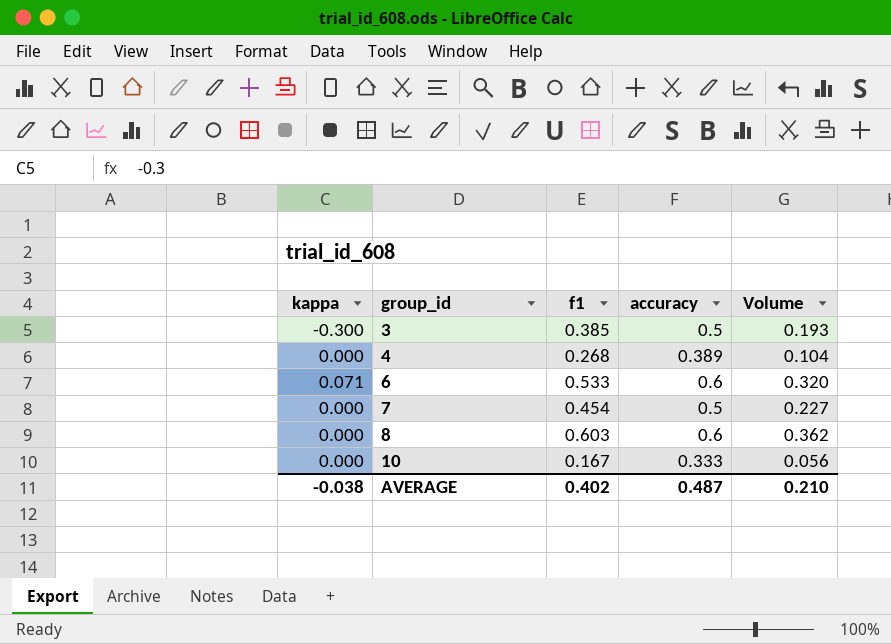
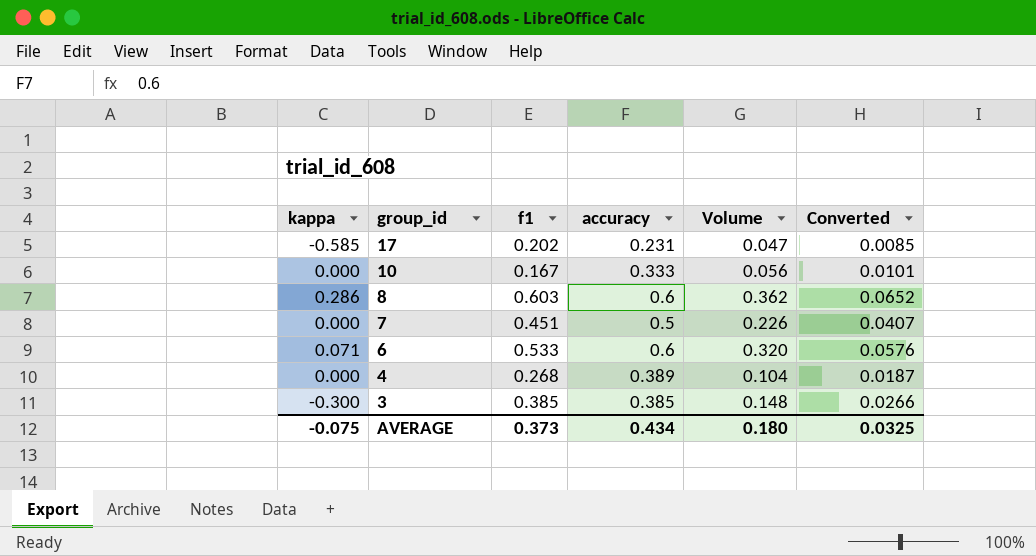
row order: group_id ascending -> group_id descending
column Converted | formula: none -> [Volume] * 0.18
row 17: none -> -0.585 | 0.202 | 0.231 | 0.047 | 0.0085
8 | kappa: 0.000 -> 0.286
7 | f1: 0.454 -> 0.451
7 | Volume: 0.227 -> 0.226
3 | accuracy: 0.5 -> 0.385
3 | Volume: 0.193 -> 0.148
AVERAGE | kappa: -0.038 -> -0.075
AVERAGE | f1: 0.402 -> 0.373
AVERAGE | accuracy: 0.487 -> 0.434
AVERAGE | Volume: 0.210 -> 0.180

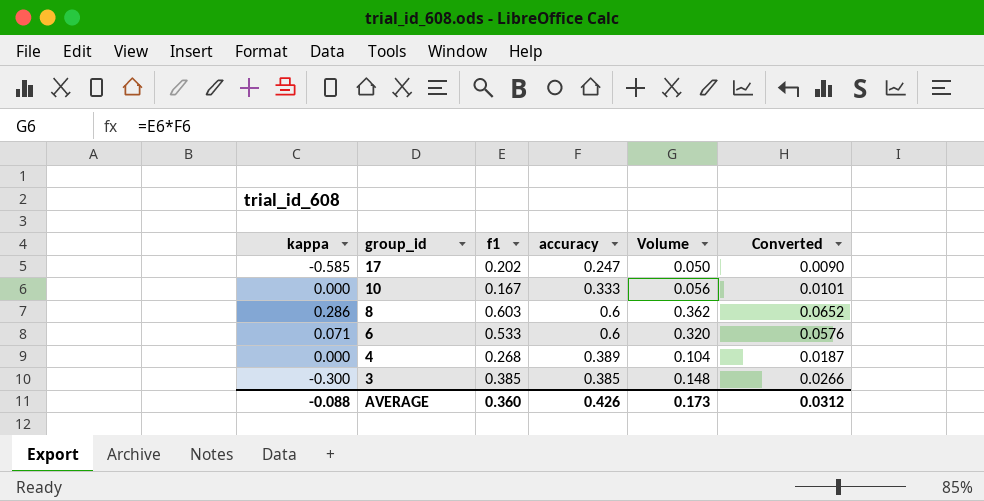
row 7: 0.000 | 0.451 | 0.5 | 0.226 | 0.0407 -> none
17 | accuracy: 0.231 -> 0.247
17 | Volume: 0.047 -> 0.050
17 | Converted: 0.0085 -> 0.0090
AVERAGE | kappa: -0.075 -> -0.088
AVERAGE | f1: 0.373 -> 0.360
AVERAGE | accuracy: 0.434 -> 0.426
AVERAGE | Volume: 0.180 -> 0.173
AVERAGE | Converted: 0.0325 -> 0.0312

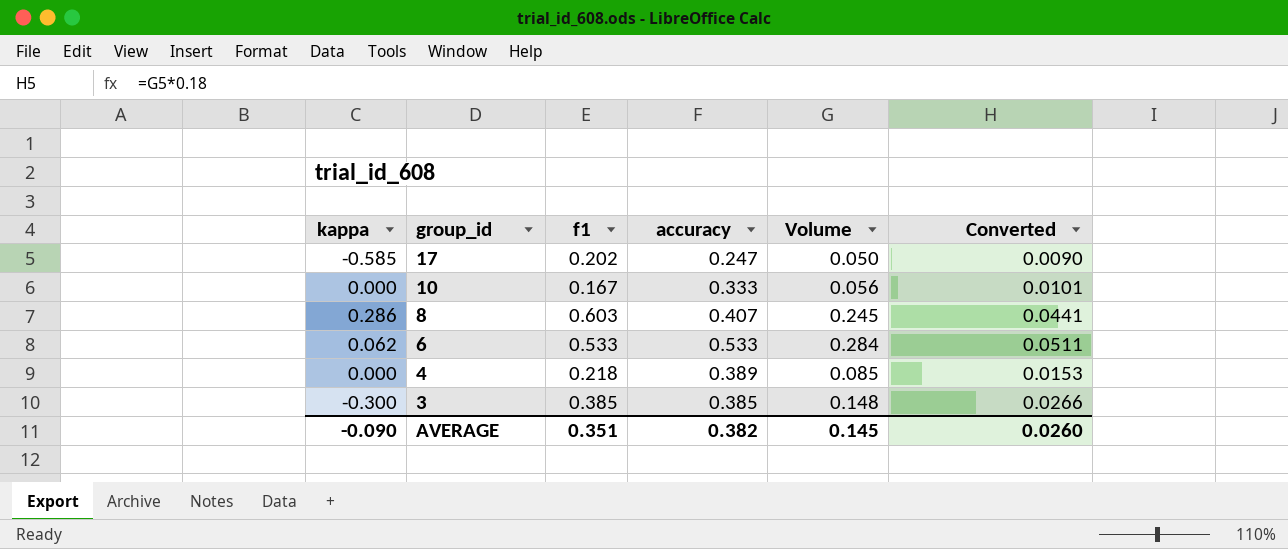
8 | accuracy: 0.6 -> 0.407
8 | Volume: 0.362 -> 0.245
8 | Converted: 0.0652 -> 0.0441
6 | kappa: 0.071 -> 0.062
6 | accuracy: 0.6 -> 0.533
6 | Volume: 0.320 -> 0.284
6 | Converted: 0.0576 -> 0.0511
4 | f1: 0.268 -> 0.218
4 | Volume: 0.104 -> 0.085
4 | Converted: 0.0187 -> 0.0153
AVERAGE | kappa: -0.088 -> -0.090
AVERAGE | f1: 0.360 -> 0.351
AVERAGE | accuracy: 0.426 -> 0.382
AVERAGE | Volume: 0.173 -> 0.145
AVERAGE | Converted: 0.0312 -> 0.0260

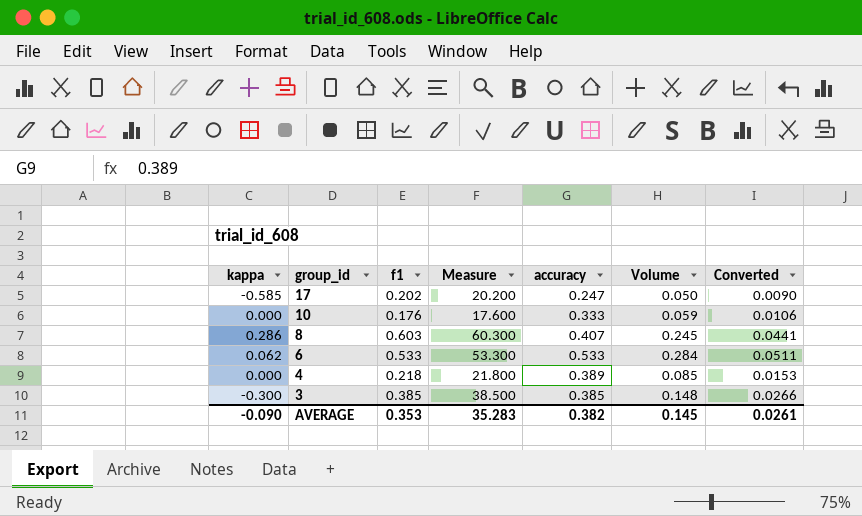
column Measure | formula: none -> [f1] * 100
10 | f1: 0.167 -> 0.176
10 | Volume: 0.056 -> 0.059
10 | Converted: 0.0101 -> 0.0106
AVERAGE | f1: 0.351 -> 0.353
AVERAGE | Converted: 0.0260 -> 0.0261

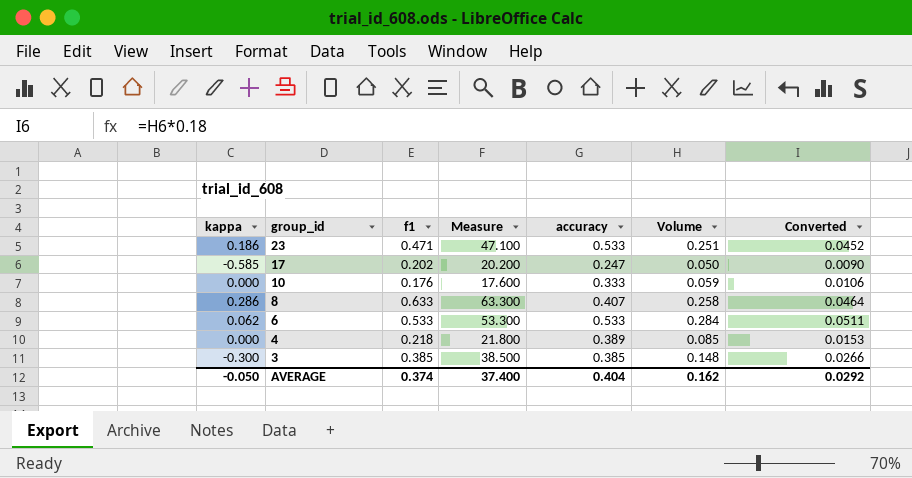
row 23: none -> 0.186 | 0.471 | 47.100 | 0.533 | 0.251 | 0.0452
8 | f1: 0.603 -> 0.633
8 | Measure: 60.300 -> 63.300
8 | Volume: 0.245 -> 0.258
8 | Converted: 0.0441 -> 0.0464
AVERAGE | kappa: -0.090 -> -0.050
AVERAGE | f1: 0.353 -> 0.374
AVERAGE | Measure: 35.283 -> 37.400
AVERAGE | accuracy: 0.382 -> 0.404
AVERAGE | Volume: 0.145 -> 0.162
AVERAGE | Converted: 0.0261 -> 0.0292

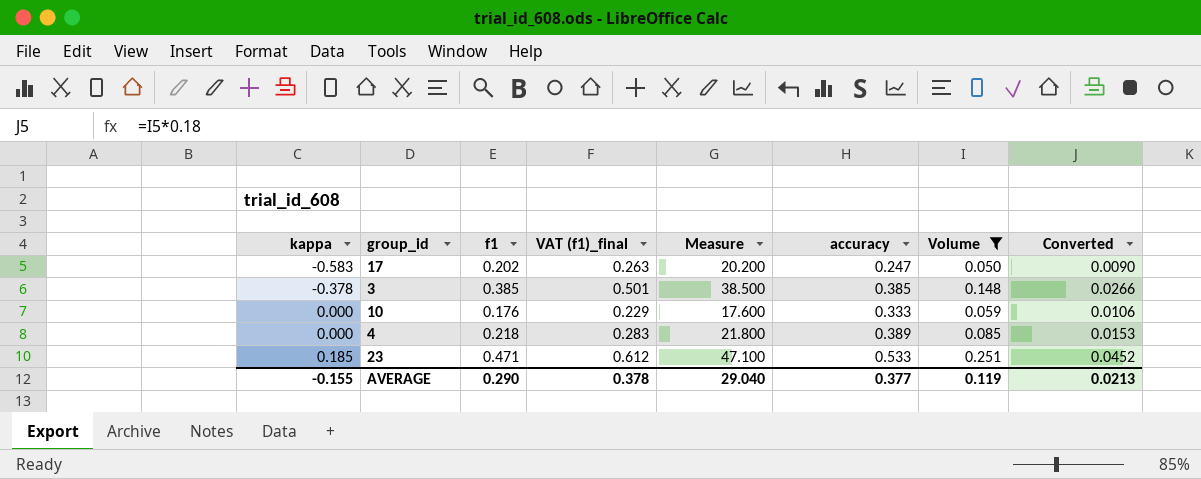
filter: none -> Volume <= 0.251
row order: group_id descending -> kappa ascending
column VAT (f1)_final | formula: none -> [f1] * 1.3
17 | kappa: -0.585 -> -0.583
3 | kappa: -0.300 -> -0.378
23 | kappa: 0.186 -> 0.185
AVERAGE | kappa: -0.050 -> -0.155
AVERAGE | f1: 0.374 -> 0.290
AVERAGE | Measure: 37.400 -> 29.040
AVERAGE | accuracy: 0.404 -> 0.377
AVERAGE | Volume: 0.162 -> 0.119
AVERAGE | Converted: 0.0292 -> 0.0213

